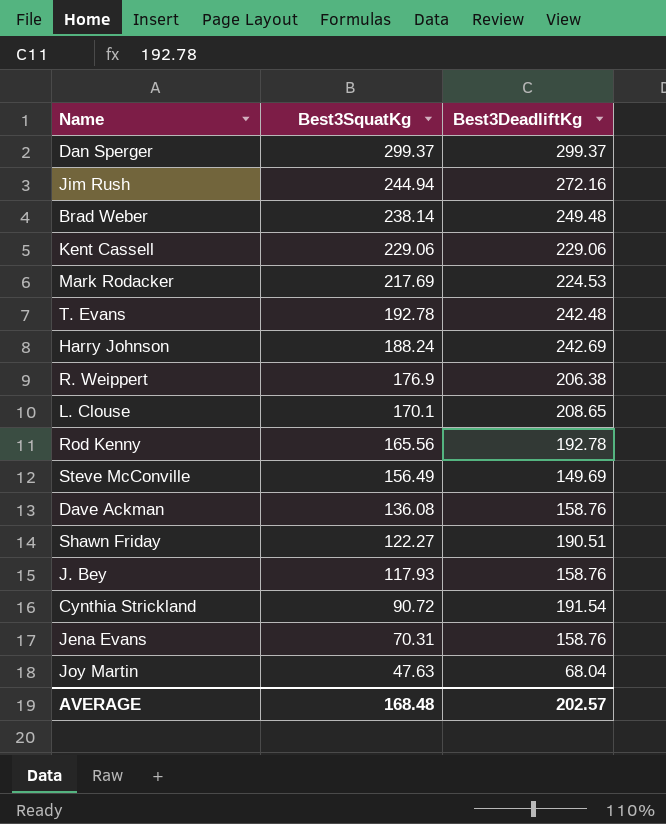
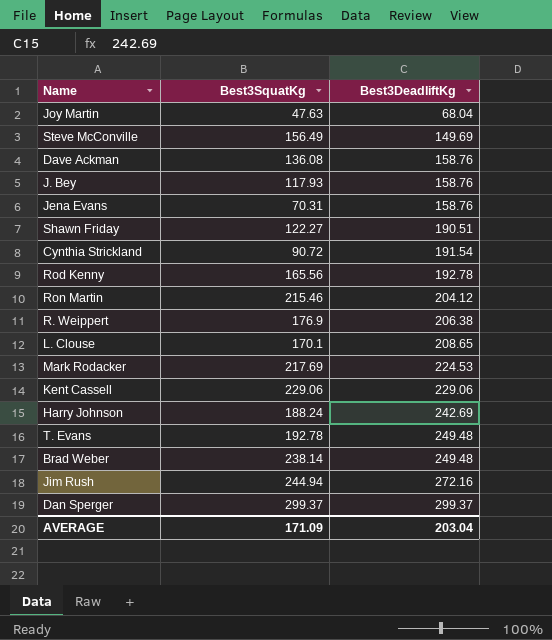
row order: Best3SquatKg descending -> Best3DeadliftKg ascending
row Ron Martin: none -> 215.46 | 204.12
T. Evans | Best3DeadliftKg: 242.48 -> 249.48
AVERAGE | Best3SquatKg: 168.48 -> 171.09
AVERAGE | Best3DeadliftKg: 202.57 -> 203.04

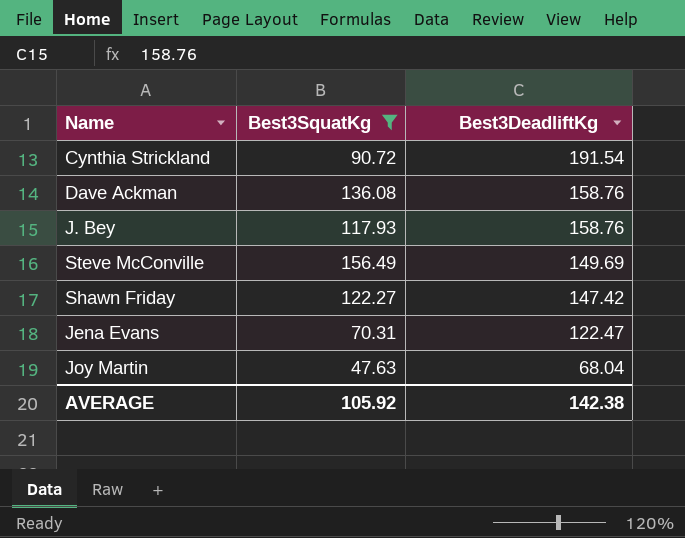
filter: none -> Best3SquatKg <= 156.49
row order: Best3DeadliftKg ascending -> Best3DeadliftKg descending
Shawn Friday | Best3DeadliftKg: 190.51 -> 147.42
Jena Evans | Best3DeadliftKg: 158.76 -> 122.47
AVERAGE | Best3SquatKg: 171.09 -> 105.92
AVERAGE | Best3DeadliftKg: 203.04 -> 142.38

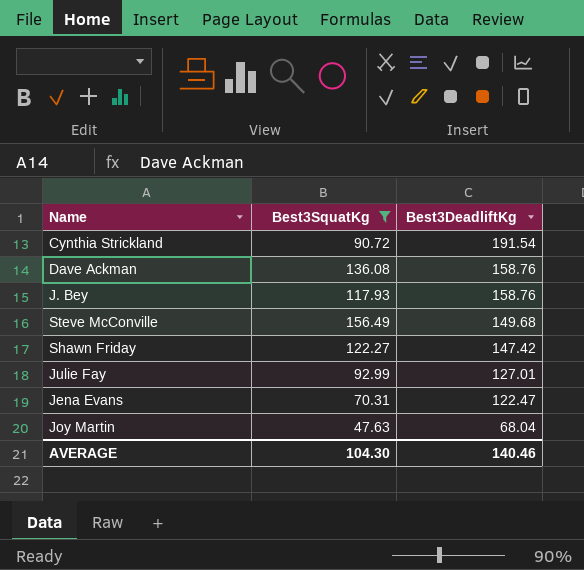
Steve McConville | Best3DeadliftKg: 149.69 -> 149.68
row Julie Fay: none -> 92.99 | 127.01
AVERAGE | Best3SquatKg: 105.92 -> 104.30
AVERAGE | Best3DeadliftKg: 142.38 -> 140.46

